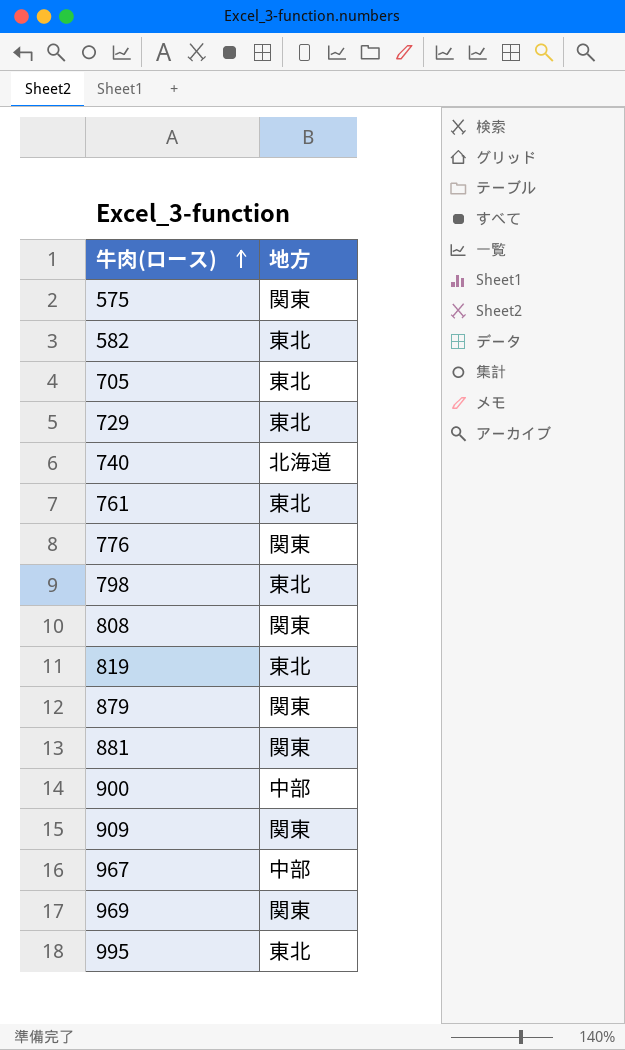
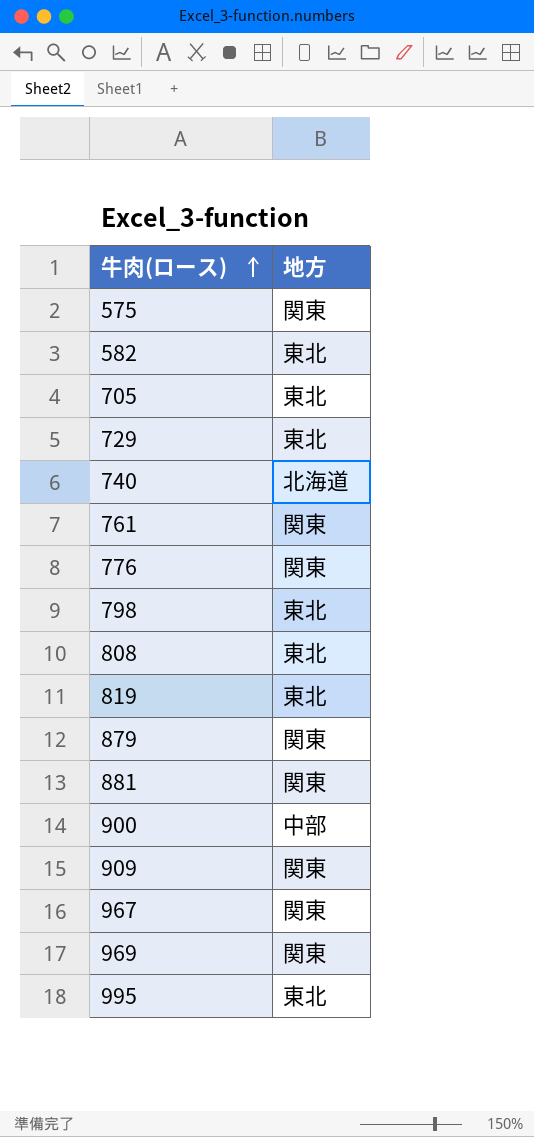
761 | 地方: 東北 -> 関東
808 | 地方: 関東 -> 東北
967 | 地方: 中部 -> 関東

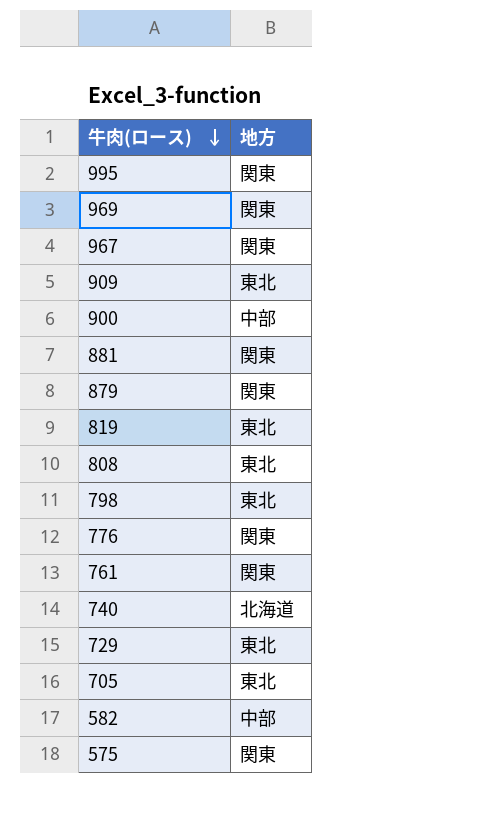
row order: 牛肉(ロース) ascending -> 牛肉(ロース) descending
995 | 地方: 東北 -> 関東
909 | 地方: 関東 -> 東北
582 | 地方: 東北 -> 中部

